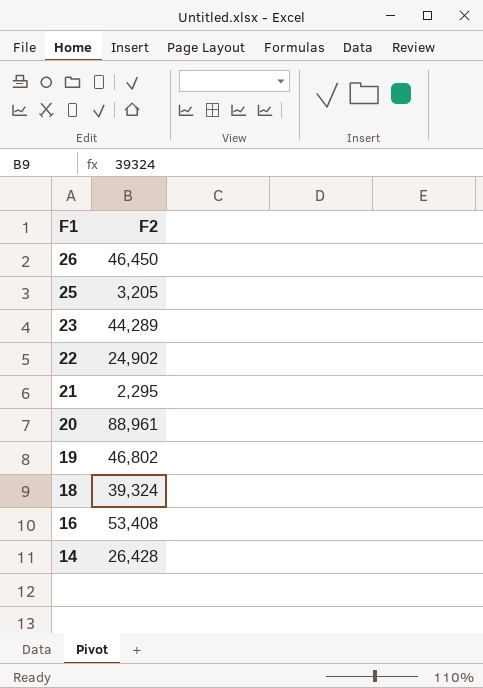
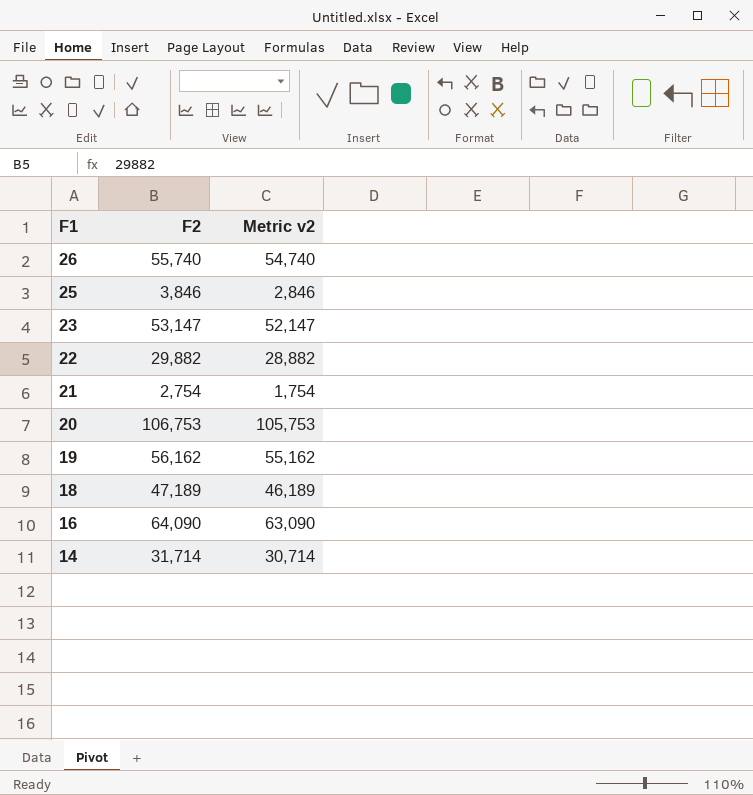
column Metric v2 | formula: none -> [F2] - 1000
26 | F2: 46,450 -> 55,740
25 | F2: 3,205 -> 3,846
23 | F2: 44,289 -> 53,147
22 | F2: 24,902 -> 29,882
21 | F2: 2,295 -> 2,754
20 | F2: 88,961 -> 106,753
19 | F2: 46,802 -> 56,162
18 | F2: 39,324 -> 47,189
16 | F2: 53,408 -> 64,090
14 | F2: 26,428 -> 31,714

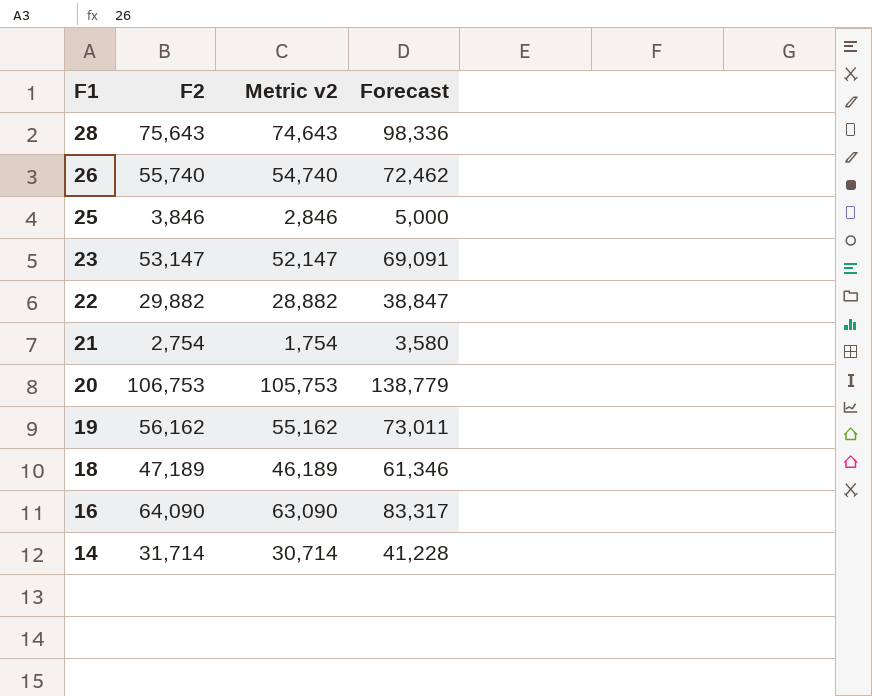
column Forecast | formula: none -> [F2] * 1.3
row 28: none -> 75,643 | 74,643 | 98,336

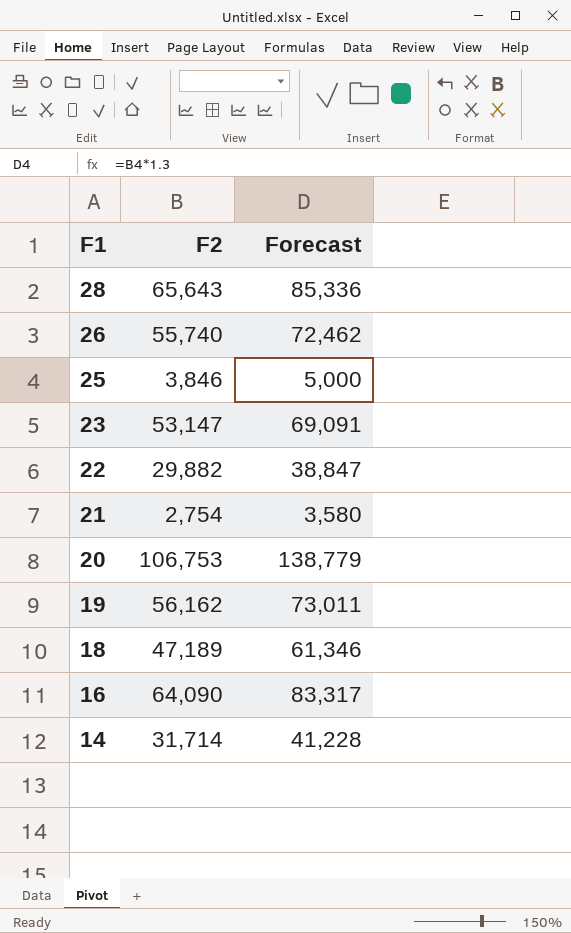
column Metric v2 | formula: [F2] - 1000 -> none
28 | F2: 75,643 -> 65,643
28 | Forecast: 98,336 -> 85,336

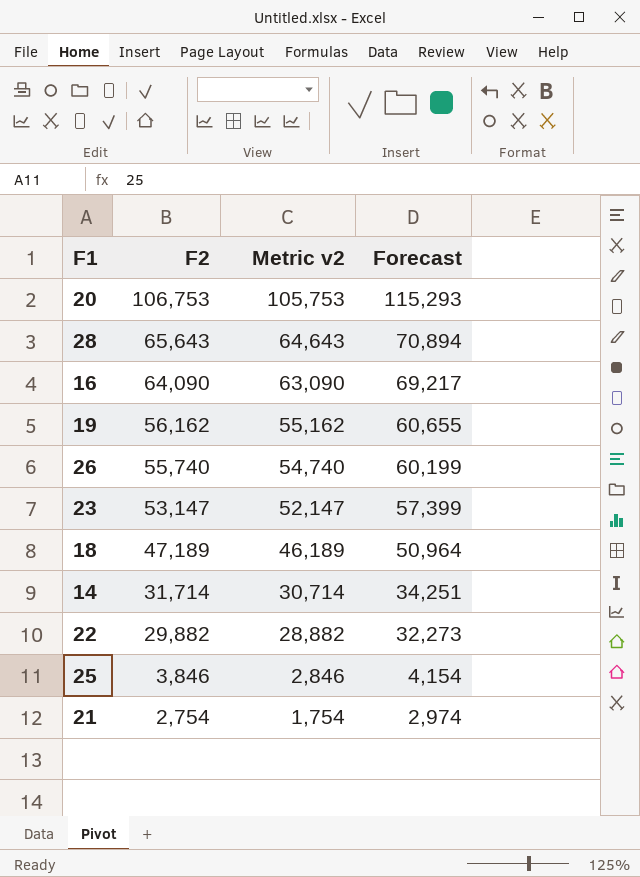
row order: F1 descending -> F2 descending
column Metric v2 | formula: none -> [F2] - 1000
column Forecast | formula: [F2] * 1.3 -> [F2] * 1.08

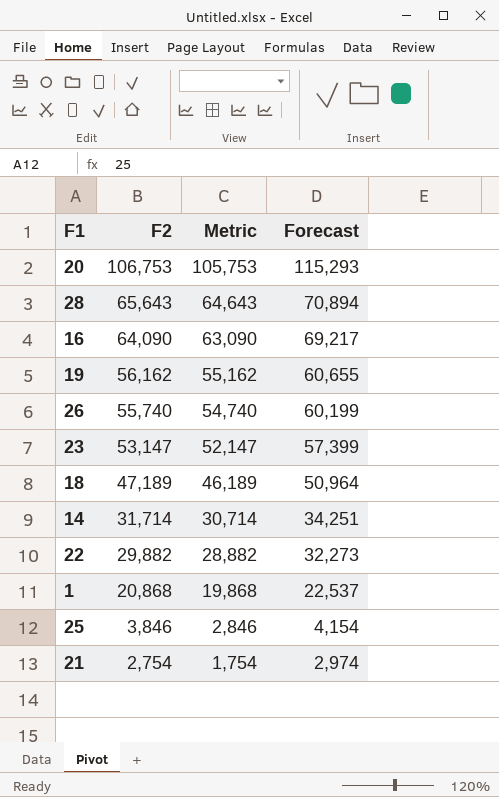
column name: Metric v2 -> Metric
row 1: none -> 20,868 | 19,868 | 22,537

